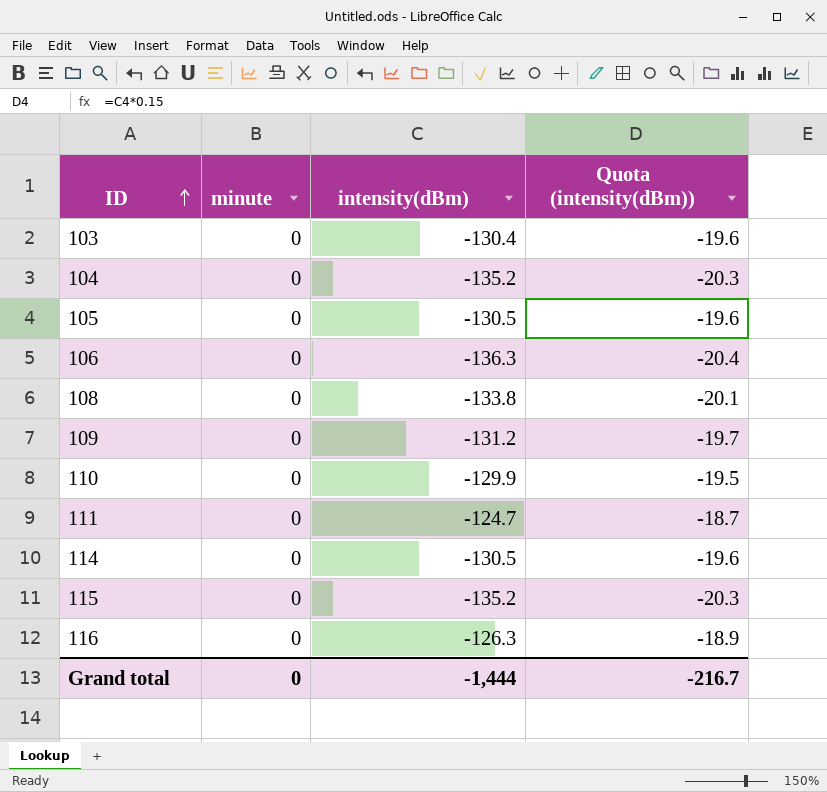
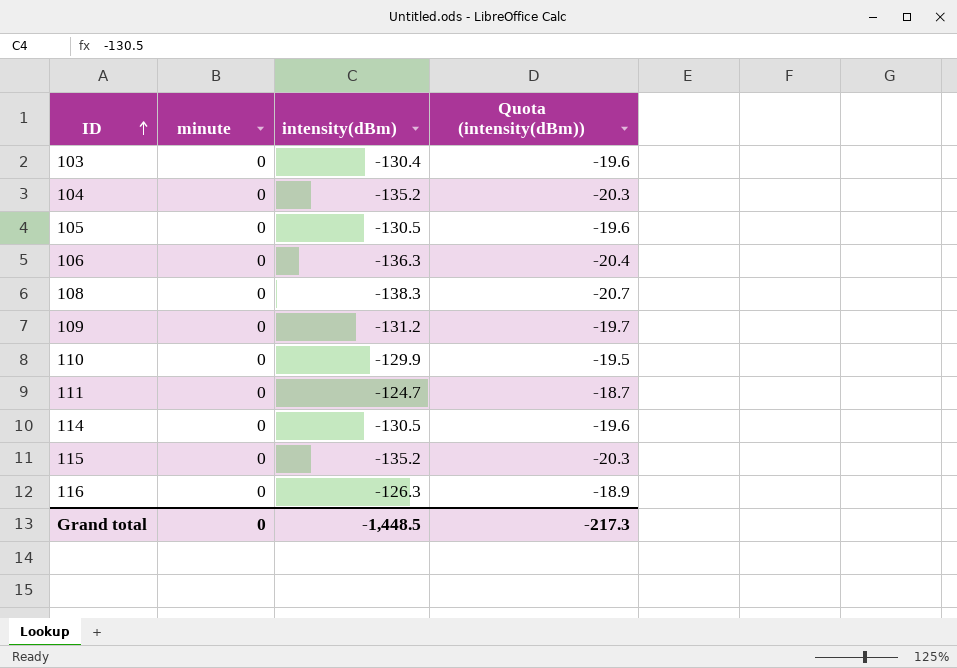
108 | intensity(dBm): -133.8 -> -138.3
108 | Quota (intensity(dBm)): -20.1 -> -20.7
Grand total | intensity(dBm): -1,444 -> -1,448.5
Grand total | Quota (intensity(dBm)): -216.7 -> -217.3

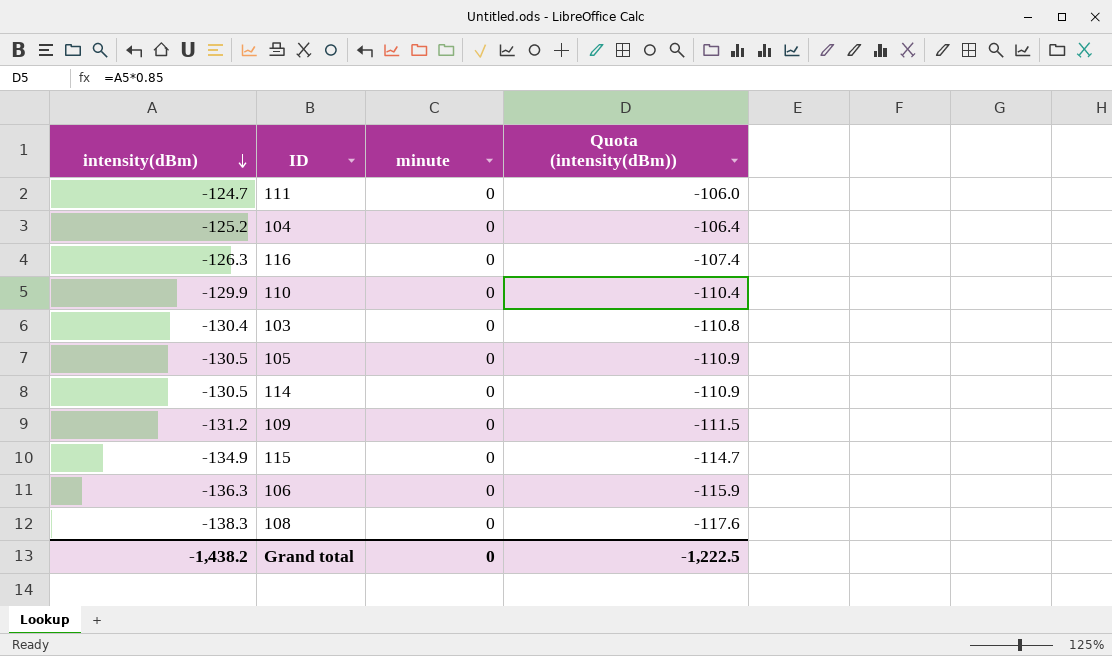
row order: ID ascending -> intensity(dBm) descending
column intensity(dBm) | position: 3 -> 1
column Quota (intensity(dBm)) | formula: [intensity(dBm)] * 0.15 -> [intensity(dBm)] * 0.85
104 | intensity(dBm): -135.2 -> -125.2
115 | intensity(dBm): -135.2 -> -134.9
Grand total | intensity(dBm): -1,448.5 -> -1,438.2
Grand total | Quota (intensity(dBm)): -217.3 -> -1,222.5

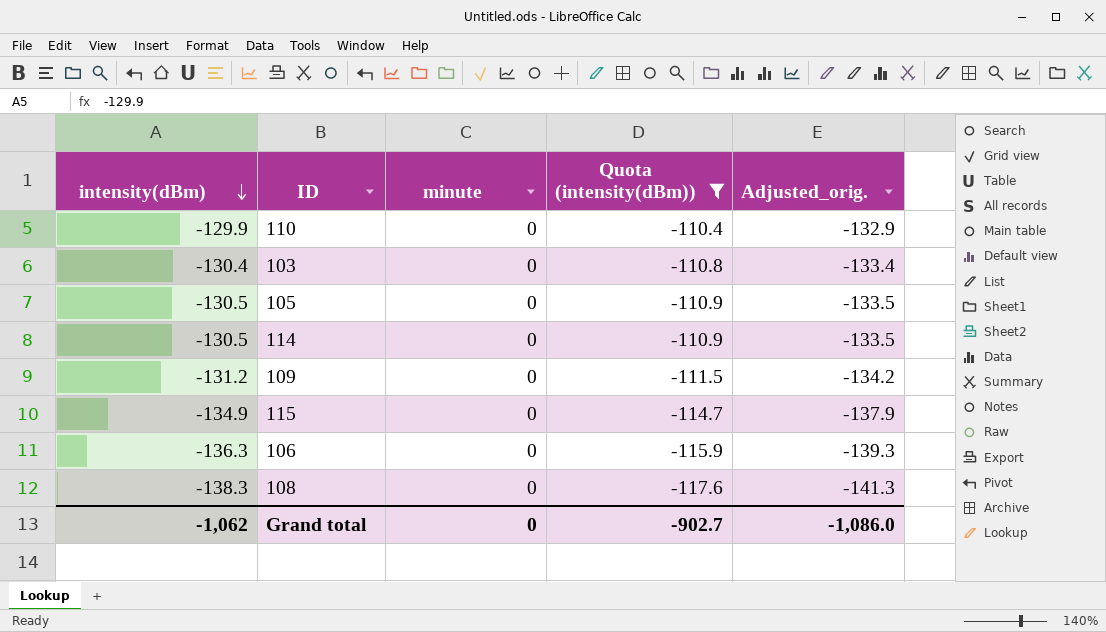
filter: none -> Quota (intensity(dBm)) <= -110.4
column Adjusted_orig. | formula: none -> [intensity(dBm)] - 3
Grand total | intensity(dBm): -1,438.2 -> -1,062
Grand total | Quota (intensity(dBm)): -1,222.5 -> -902.7

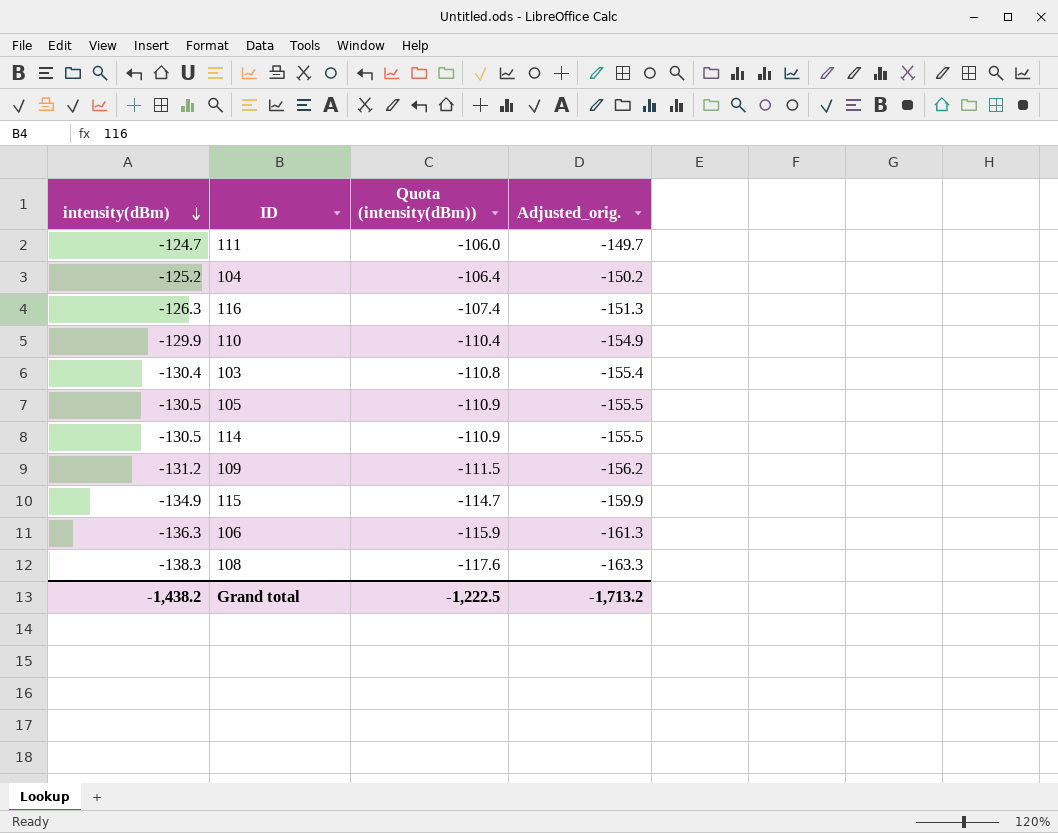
filter: Quota (intensity(dBm)) <= -110.4 -> none
column minute | position: 3 -> none
column Adjusted_orig. | formula: [intensity(dBm)] - 3 -> [intensity(dBm)] - 25
Grand total | intensity(dBm): -1,062 -> -1,438.2
Grand total | Quota (intensity(dBm)): -902.7 -> -1,222.5
Grand total | Adjusted_orig.: -1,086.0 -> -1,713.2

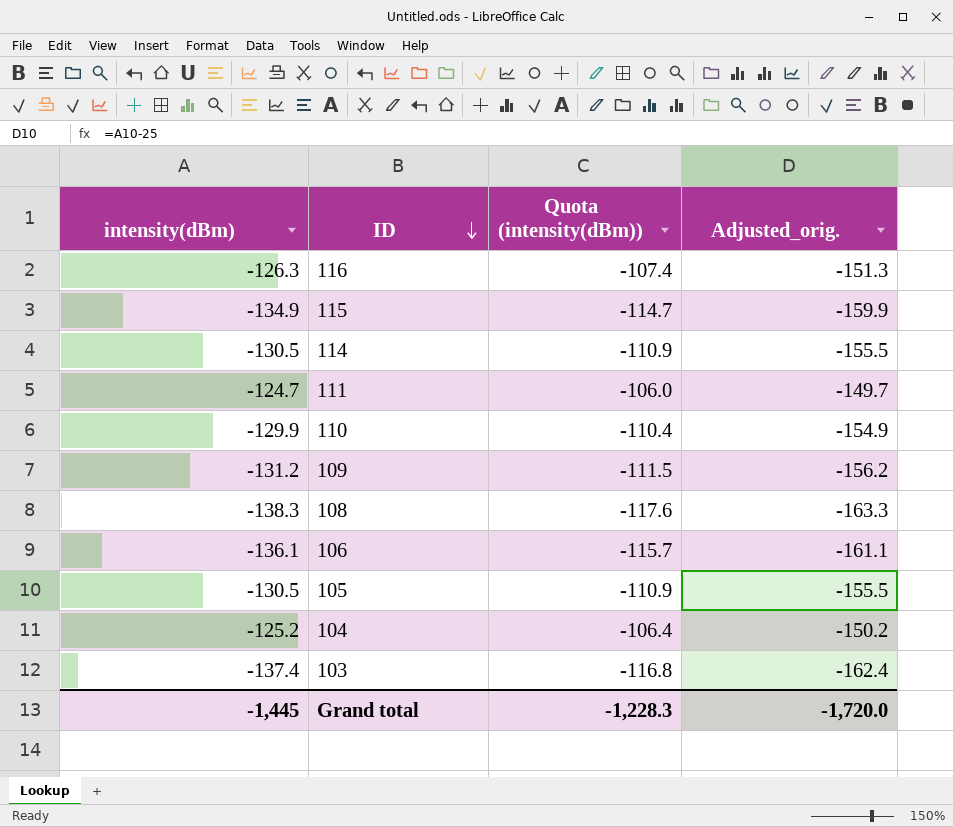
row order: intensity(dBm) descending -> ID descending
106 | intensity(dBm): -136.3 -> -136.1
106 | Quota (intensity(dBm)): -115.9 -> -115.7
106 | Adjusted_orig.: -161.3 -> -161.1
103 | intensity(dBm): -130.4 -> -137.4
103 | Quota (intensity(dBm)): -110.8 -> -116.8
103 | Adjusted_orig.: -155.4 -> -162.4
Grand total | intensity(dBm): -1,438.2 -> -1,445
Grand total | Quota (intensity(dBm)): -1,222.5 -> -1,228.3
Grand total | Adjusted_orig.: -1,713.2 -> -1,720.0

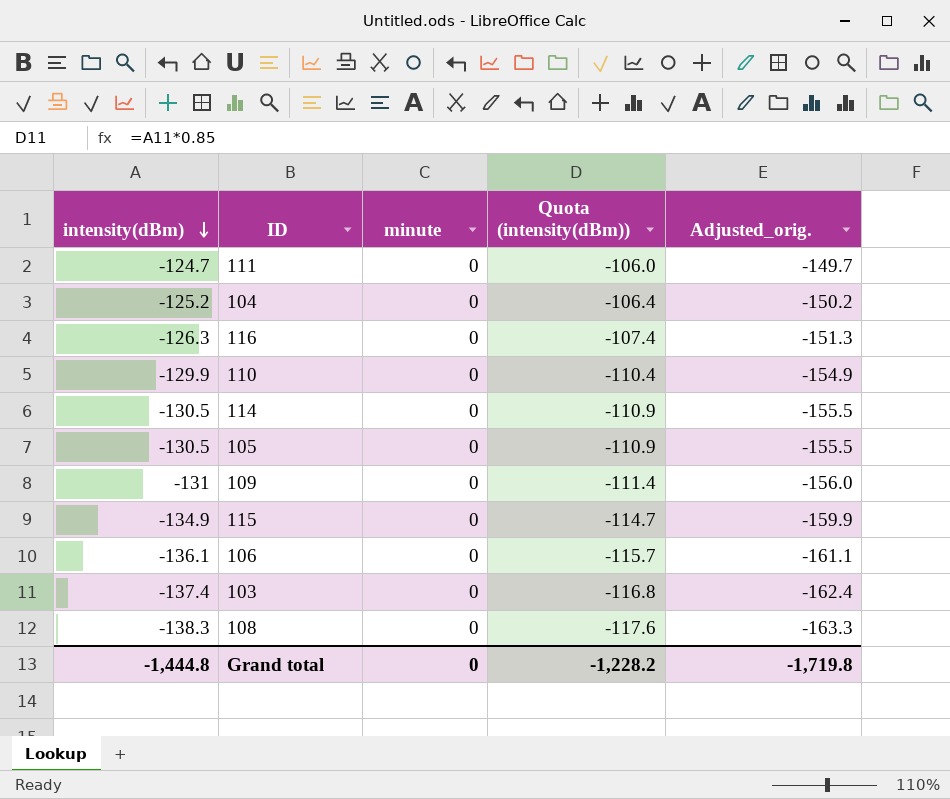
row order: ID descending -> intensity(dBm) descending
column minute | position: none -> 3
109 | intensity(dBm): -131.2 -> -131
109 | Quota (intensity(dBm)): -111.5 -> -111.4
109 | Adjusted_orig.: -156.2 -> -156.0
Grand total | intensity(dBm): -1,445 -> -1,444.8
Grand total | Quota (intensity(dBm)): -1,228.3 -> -1,228.2
Grand total | Adjusted_orig.: -1,720.0 -> -1,719.8

